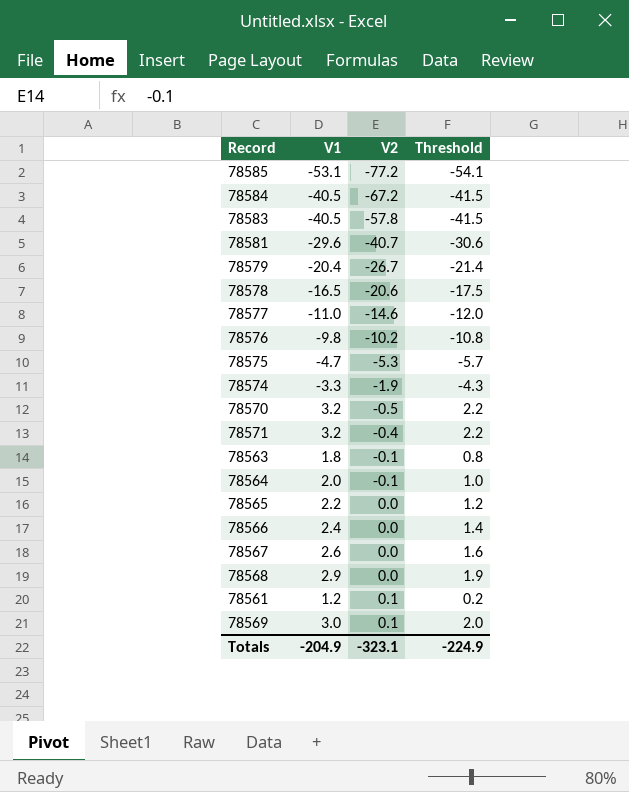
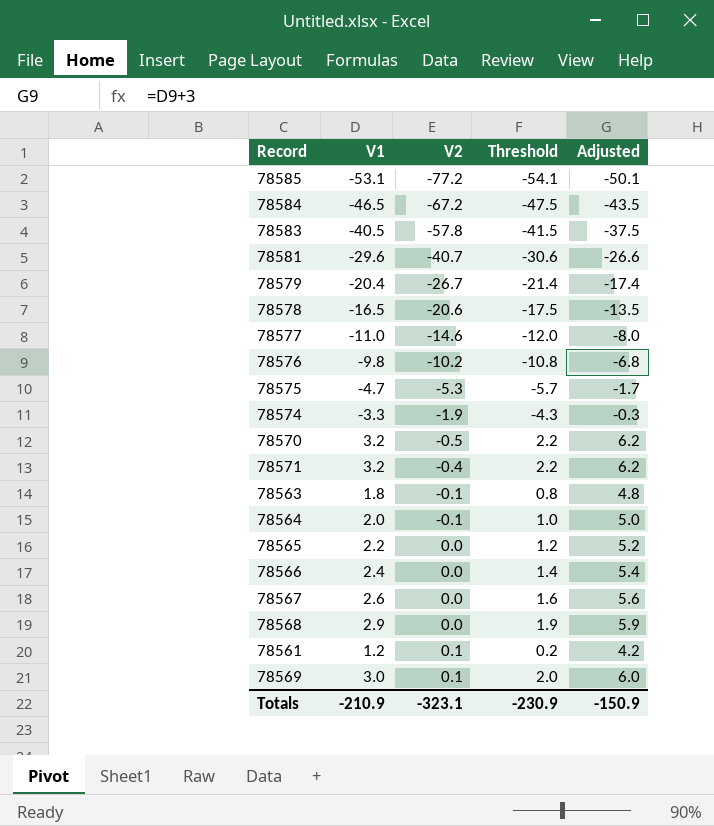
column Adjusted | formula: none -> [V1] + 3
78584 | V1: -40.5 -> -46.5
78584 | Threshold: -41.5 -> -47.5
Totals | V1: -204.9 -> -210.9
Totals | Threshold: -224.9 -> -230.9

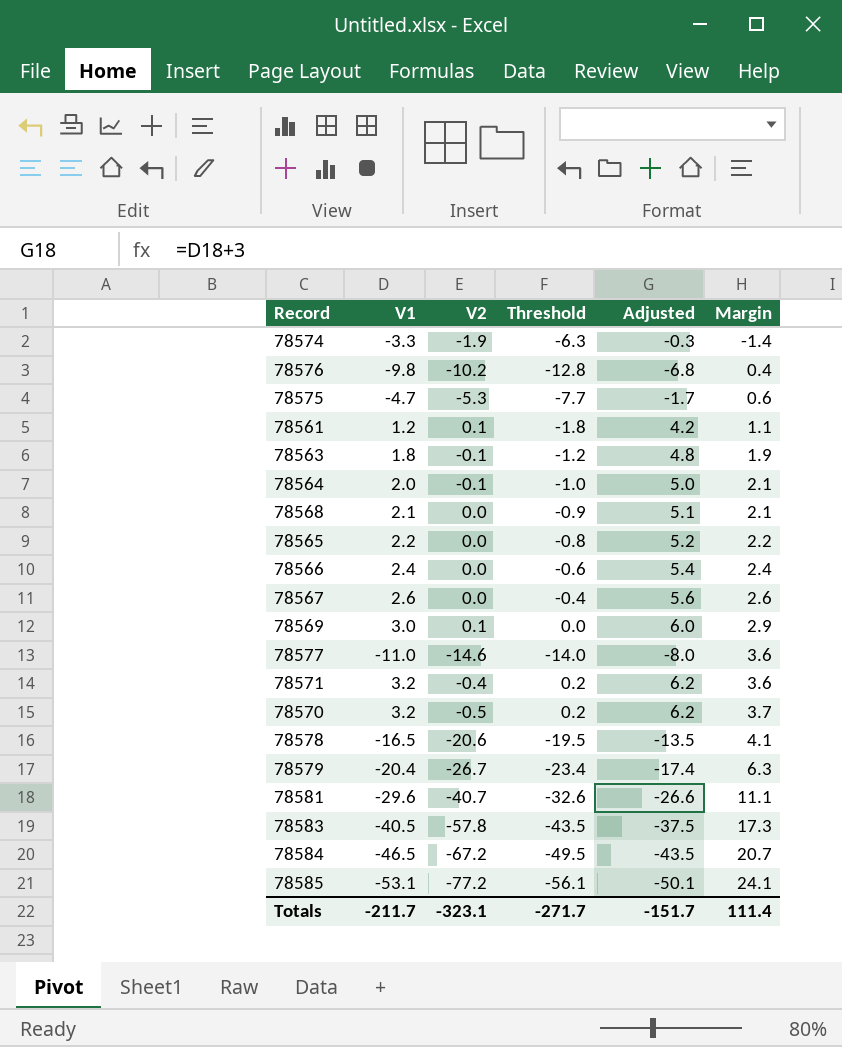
row order: V2 ascending -> Margin ascending
column Threshold | formula: [V1] - 1 -> [V1] - 3
column Margin | formula: none -> [V1] - [V2]
78568 | V1: 2.9 -> 2.1
78568 | Adjusted: 5.9 -> 5.1
Totals | V1: -210.9 -> -211.7
Totals | Threshold: -230.9 -> -271.7
Totals | Adjusted: -150.9 -> -151.7

